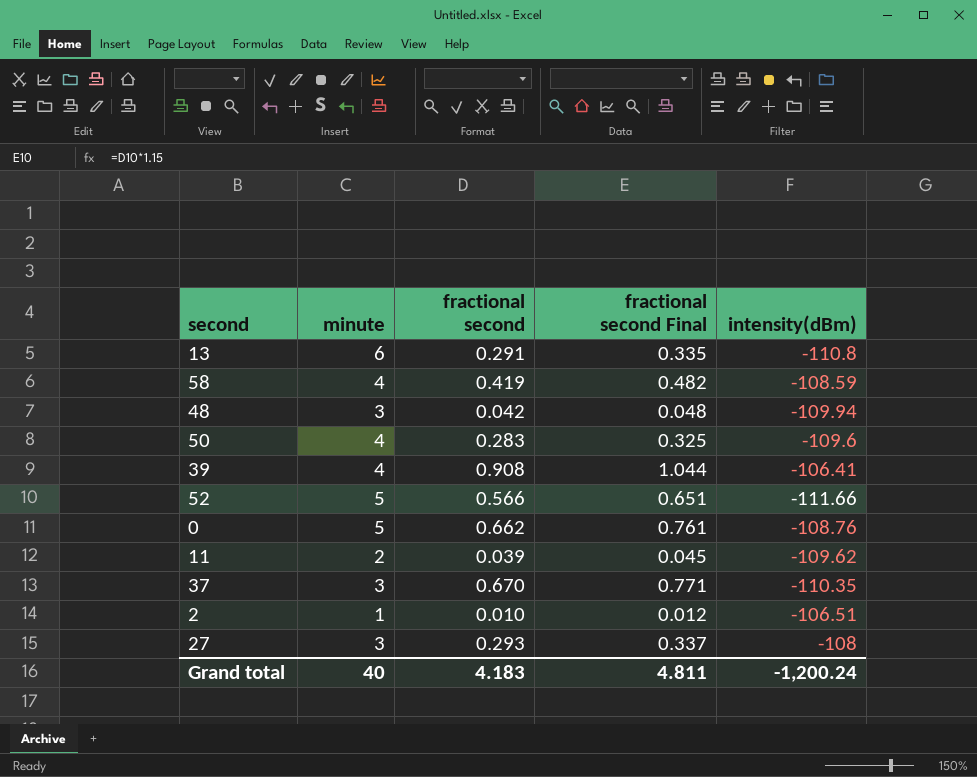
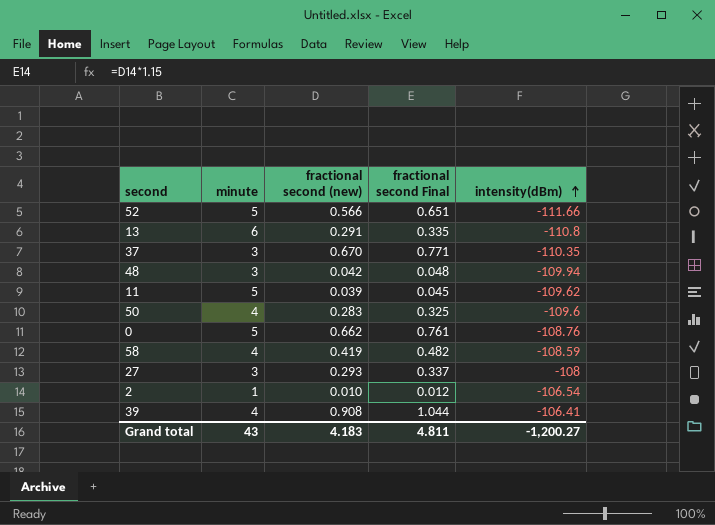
row order: none -> intensity(dBm) ascending
column name: fractional second -> fractional second (new)
11 | minute: 2 -> 5
2 | intensity(dBm): -106.51 -> -106.54
Grand total | minute: 40 -> 43
Grand total | intensity(dBm): -1,200.24 -> -1,200.27

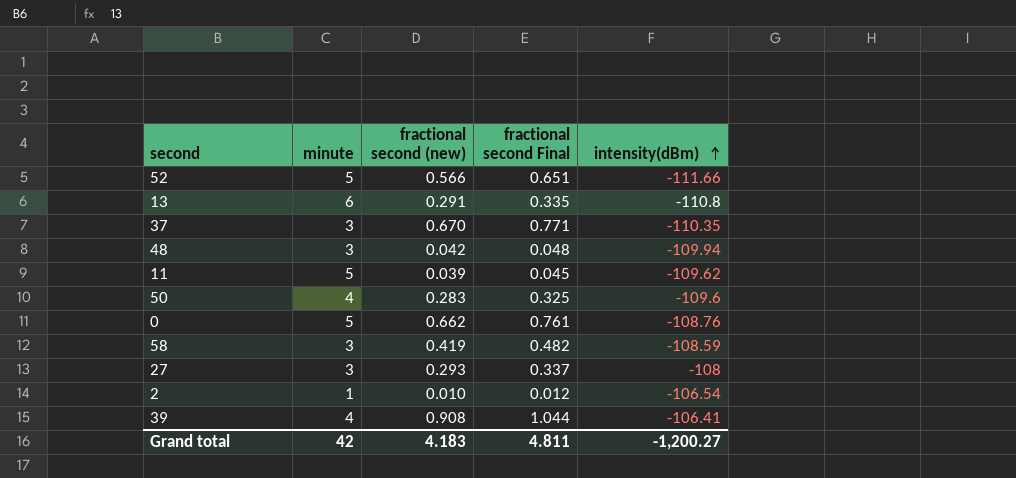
58 | minute: 4 -> 3
Grand total | minute: 43 -> 42

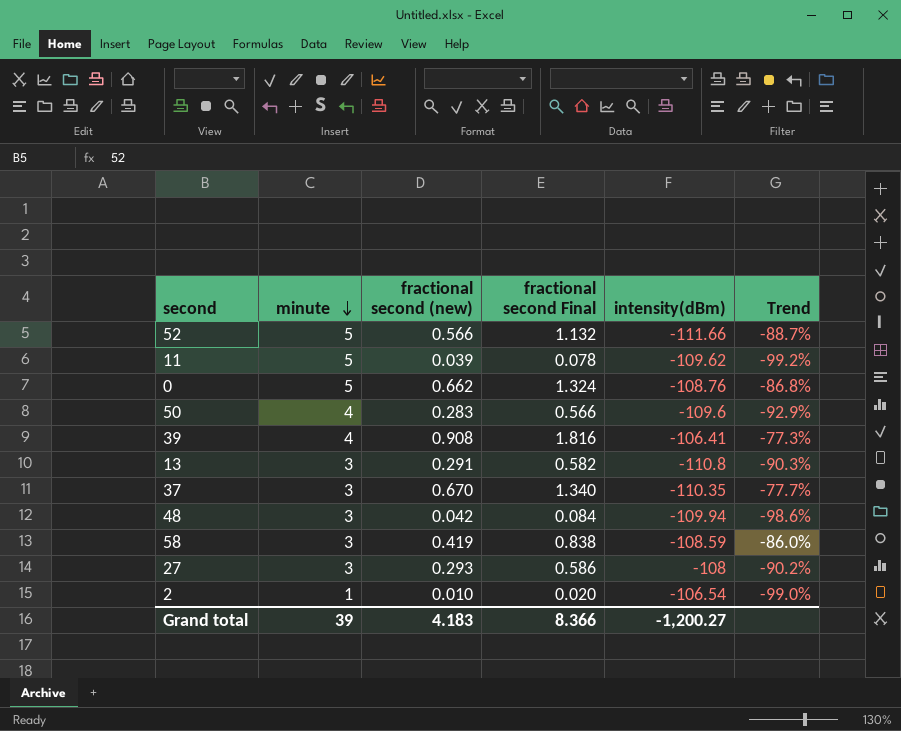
row order: intensity(dBm) ascending -> minute descending
column fractional second Final | formula: [fractional second (new)] * 1.15 -> [fractional second (new)] * 2
column Trend | formula: none -> ([fractional second (new)] - [minute]) / [minute]
13 | minute: 6 -> 3
Grand total | minute: 42 -> 39
Grand total | fractional second Final: 4.811 -> 8.366

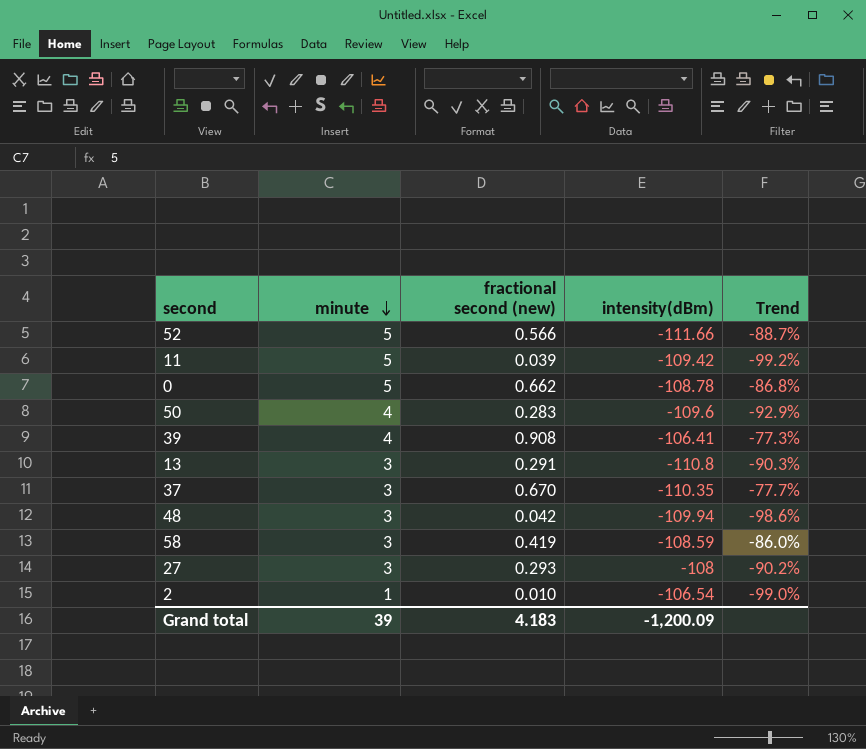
column fractional second Final | formula: [fractional second (new)] * 2 -> none
11 | intensity(dBm): -109.62 -> -109.42
0 | intensity(dBm): -108.76 -> -108.78
Grand total | intensity(dBm): -1,200.27 -> -1,200.09

